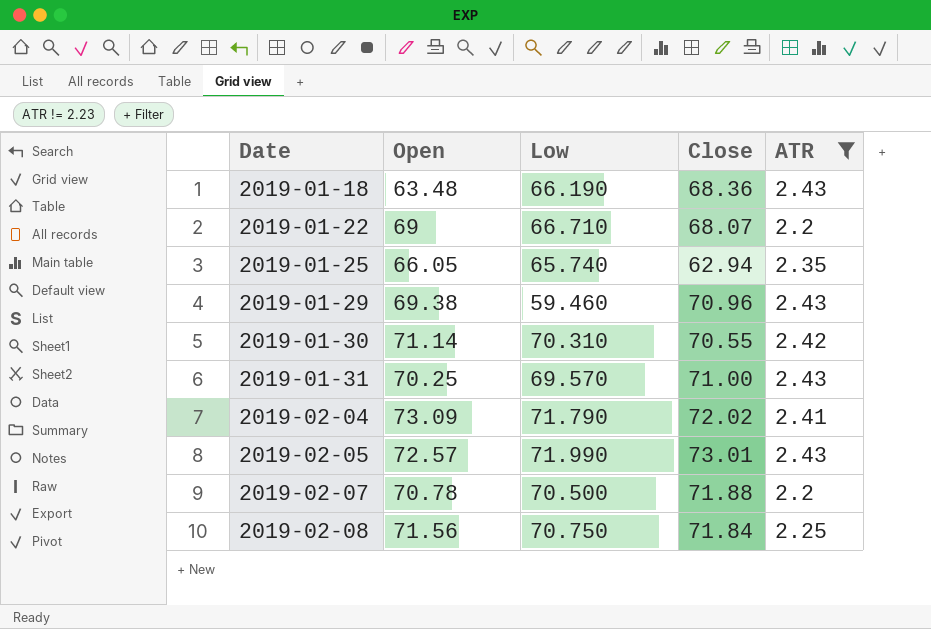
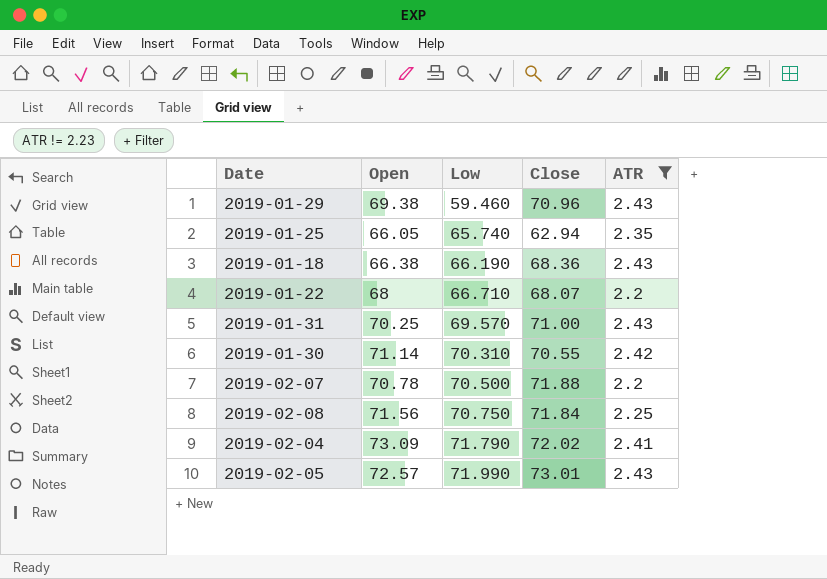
row order: Date ascending -> Low ascending
2019-01-18 | Open: 63.48 -> 66.38
2019-01-22 | Open: 69 -> 68

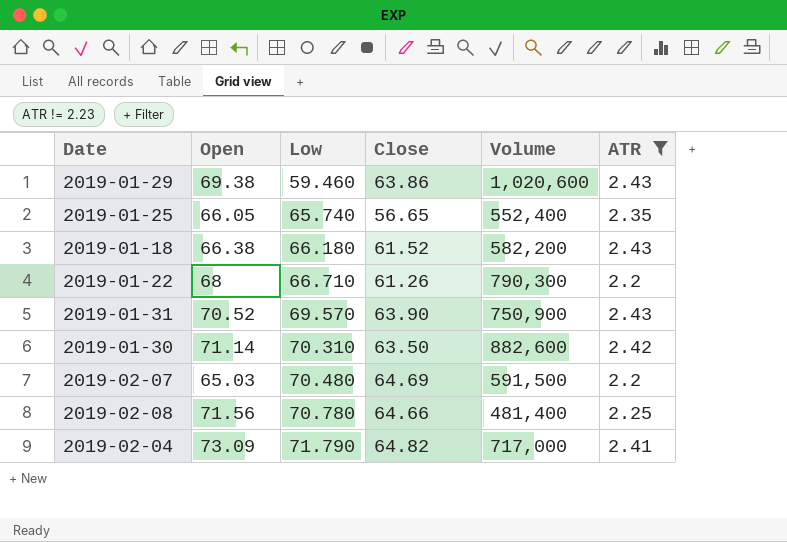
column Volume | position: none -> 5
row 2019-02-05: 72.57 | 71.990 | 73.01 | 2.43 -> none
2019-01-29 | Close: 70.96 -> 63.86
2019-01-25 | Close: 62.94 -> 56.65
2019-01-18 | Low: 66.190 -> 66.180
2019-01-18 | Close: 68.36 -> 61.52
2019-01-22 | Close: 68.07 -> 61.26
2019-01-31 | Open: 70.25 -> 70.52
2019-01-31 | Close: 71.00 -> 63.90
2019-01-30 | Close: 70.55 -> 63.50
2019-02-07 | Open: 70.78 -> 65.03
2019-02-07 | Low: 70.500 -> 70.480
2019-02-07 | Close: 71.88 -> 64.69
2019-02-08 | Low: 70.750 -> 70.780
2019-02-08 | Close: 71.84 -> 64.66
2019-02-04 | Close: 72.02 -> 64.82

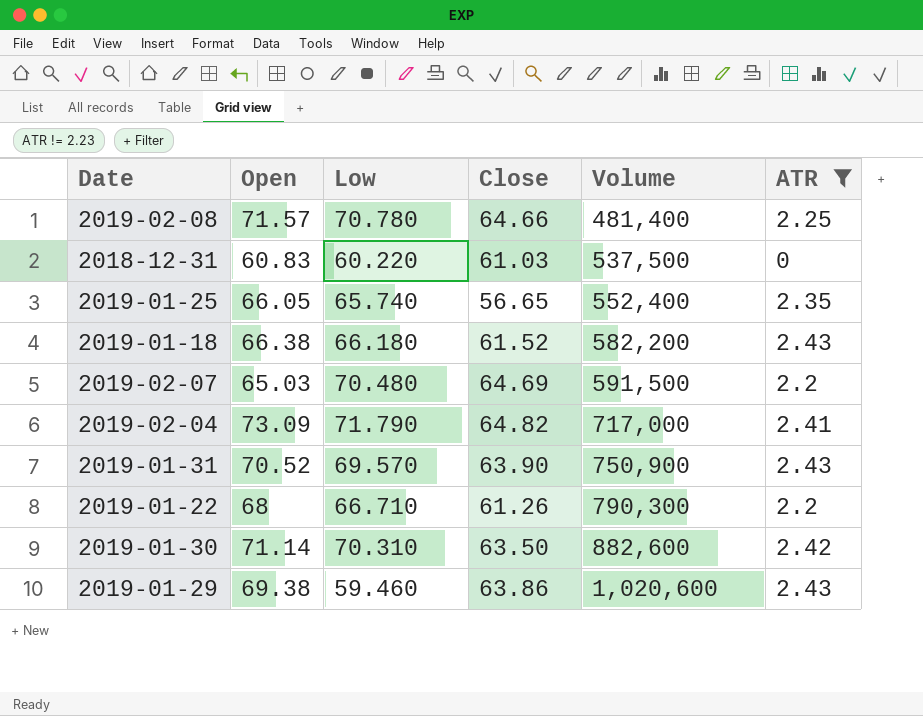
row order: Low ascending -> Volume ascending
2019-02-08 | Open: 71.56 -> 71.57
row 2018-12-31: none -> 60.83 | 60.220 | 61.03 | 537,500 | 0

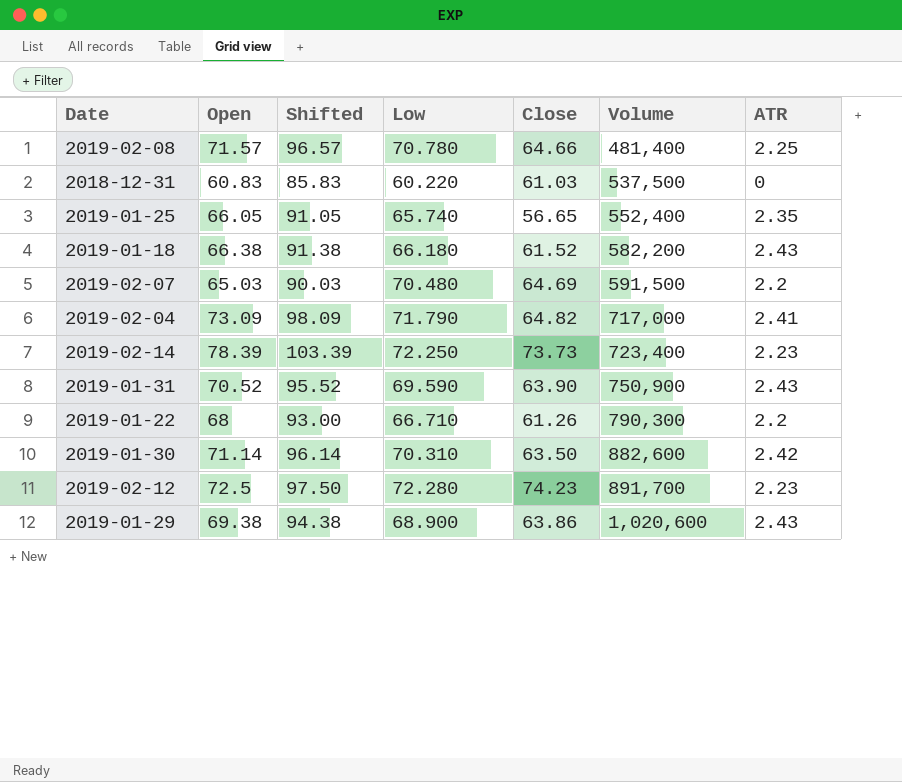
filter: ATR != 2.23 -> none
column Shifted | formula: none -> [Open] + 25
2019-01-31 | Low: 69.570 -> 69.590
2019-01-29 | Low: 59.460 -> 68.900

